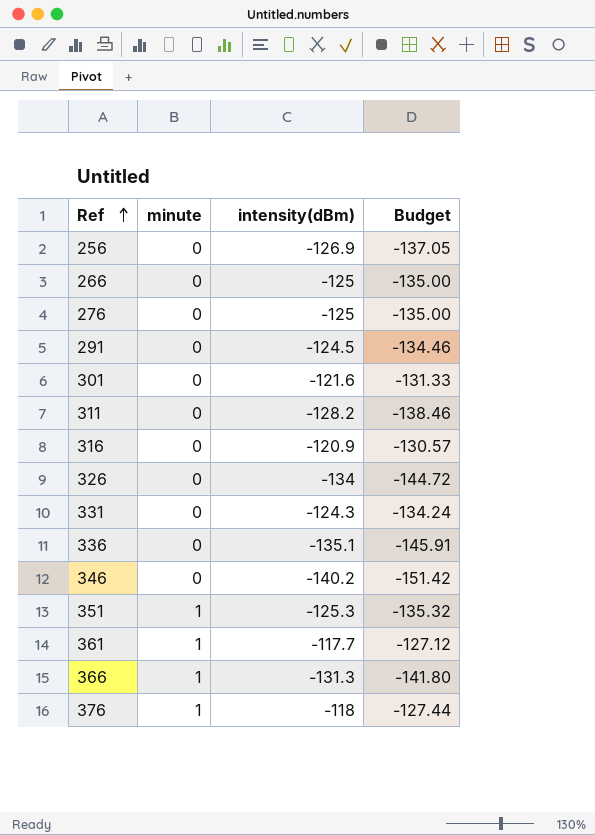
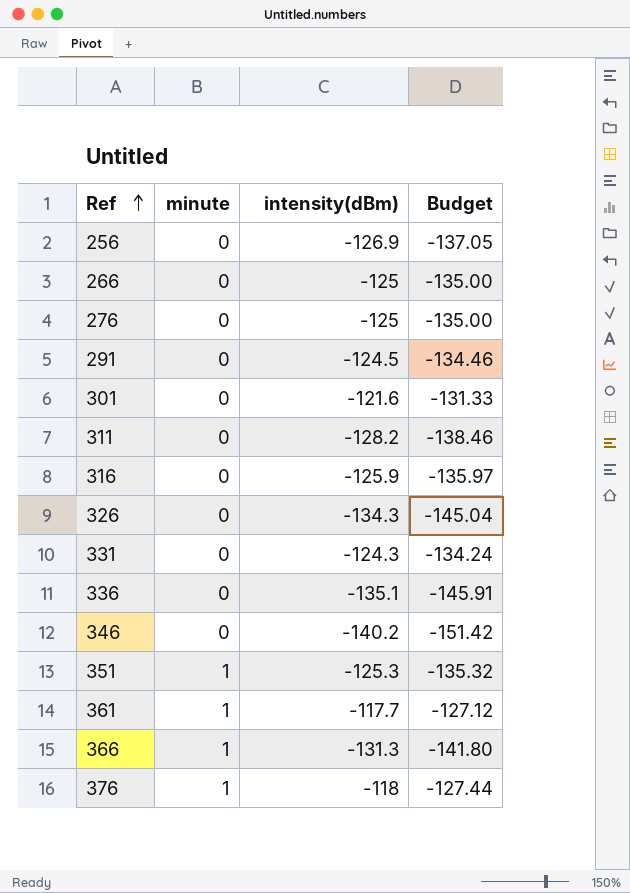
316 | intensity(dBm): -120.9 -> -125.9
316 | Budget: -130.57 -> -135.97
326 | intensity(dBm): -134 -> -134.3
326 | Budget: -144.72 -> -145.04

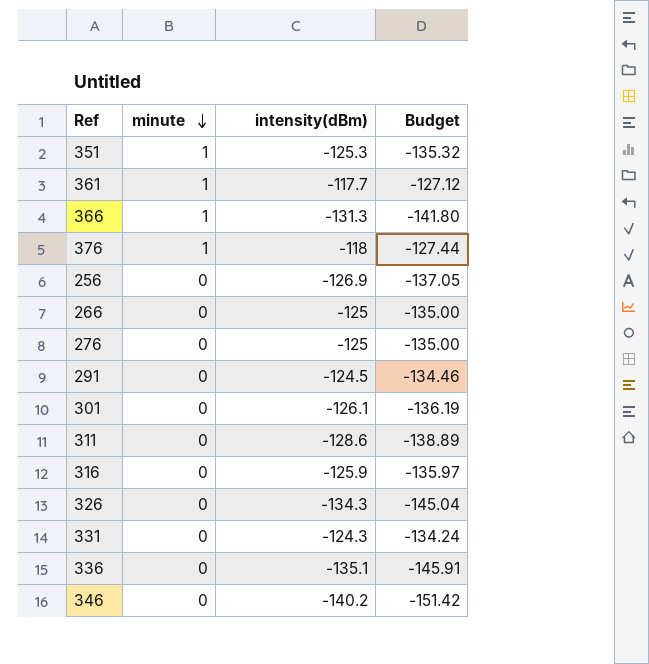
row order: Ref ascending -> minute descending
301 | intensity(dBm): -121.6 -> -126.1
301 | Budget: -131.33 -> -136.19
311 | intensity(dBm): -128.2 -> -128.6
311 | Budget: -138.46 -> -138.89

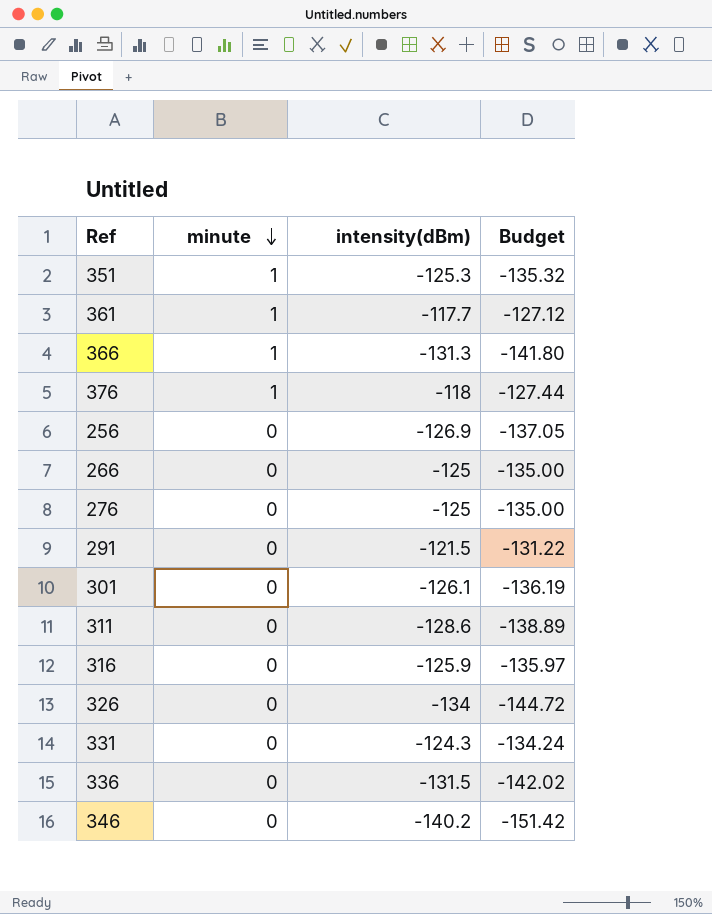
291 | intensity(dBm): -124.5 -> -121.5
291 | Budget: -134.46 -> -131.22
326 | intensity(dBm): -134.3 -> -134
326 | Budget: -145.04 -> -144.72
336 | intensity(dBm): -135.1 -> -131.5
336 | Budget: -145.91 -> -142.02

